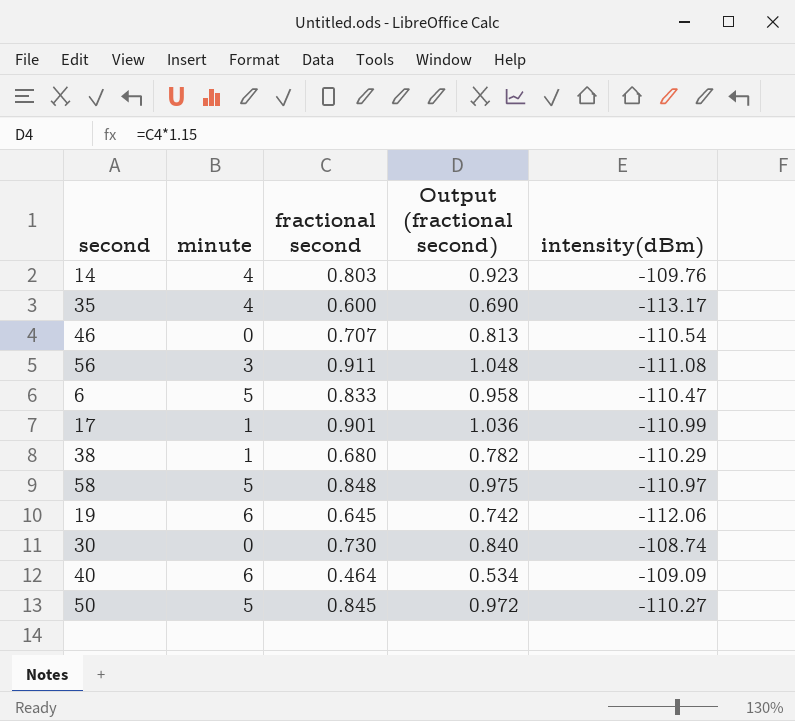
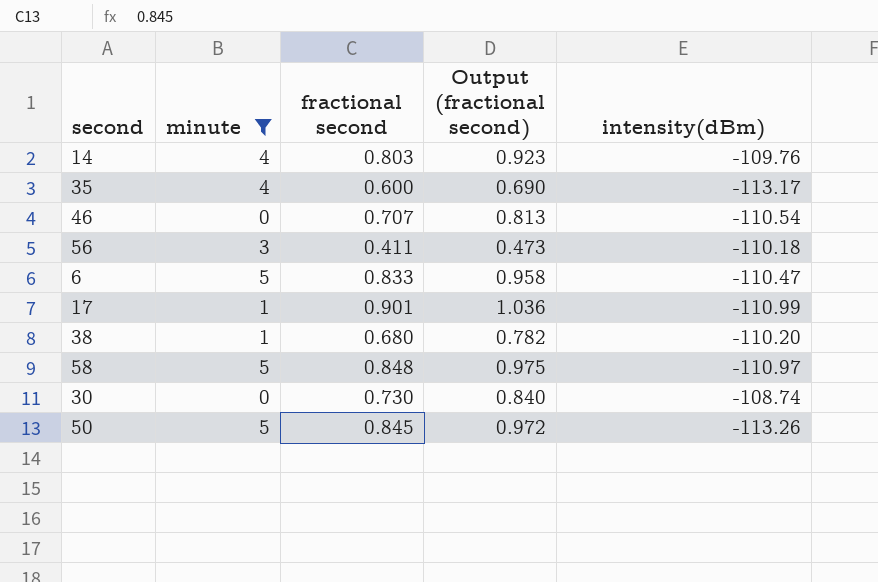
filter: none -> minute != 6
56 | fractional second: 0.911 -> 0.411
56 | Output (fractional second): 1.048 -> 0.473
56 | intensity(dBm): -111.08 -> -110.18
38 | intensity(dBm): -110.29 -> -110.20
50 | intensity(dBm): -110.27 -> -113.26

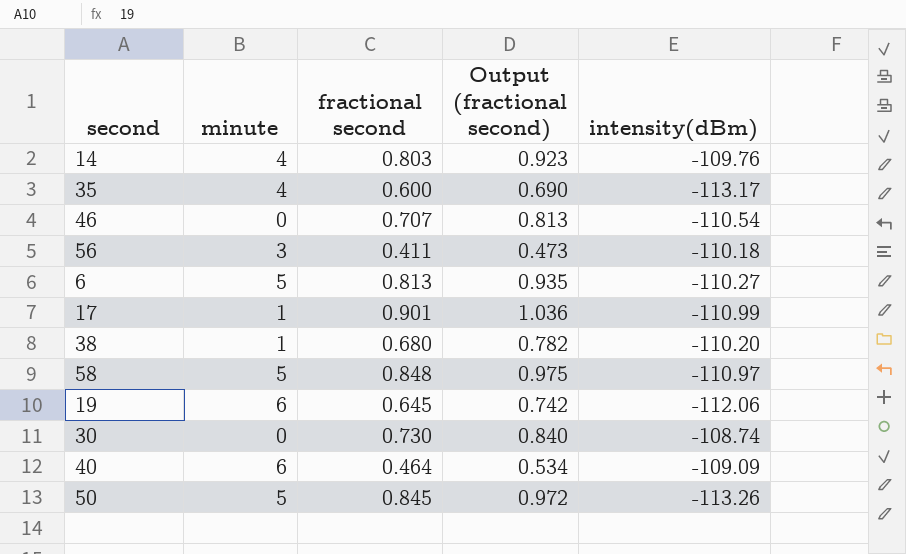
filter: minute != 6 -> none
6 | fractional second: 0.833 -> 0.813
6 | Output (fractional second): 0.958 -> 0.935
6 | intensity(dBm): -110.47 -> -110.27

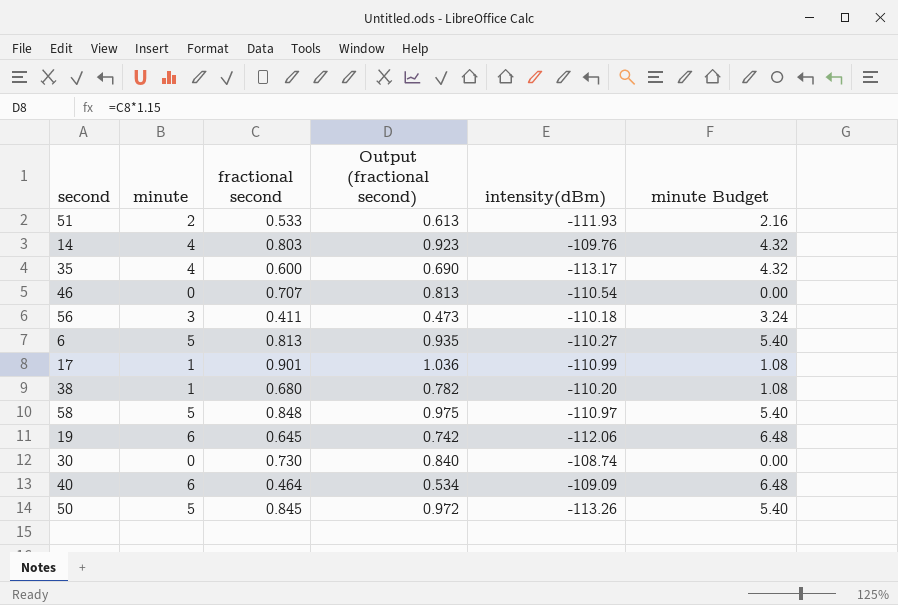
column minute Budget | formula: none -> [minute] * 1.08
row 51: none -> 2 | 0.533 | 0.613 | -111.93 | 2.16

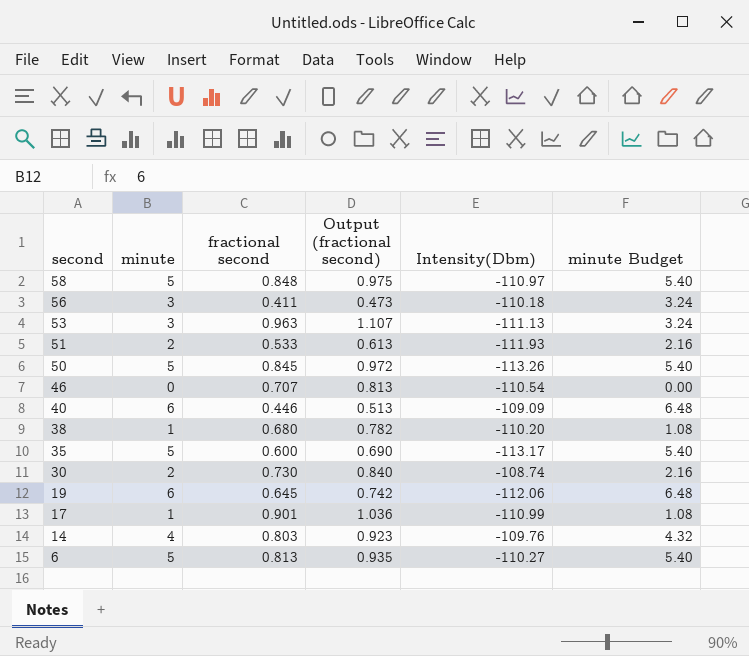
row order: none -> second descending
column name: intensity(dBm) -> Intensity(Dbm)
row 53: none -> 3 | 0.963 | 1.107 | -111.13 | 3.24
40 | fractional second: 0.464 -> 0.446
40 | Output (fractional second): 0.534 -> 0.513
35 | minute: 4 -> 5
35 | minute Budget: 4.32 -> 5.40
30 | minute: 0 -> 2
30 | minute Budget: 0.00 -> 2.16

